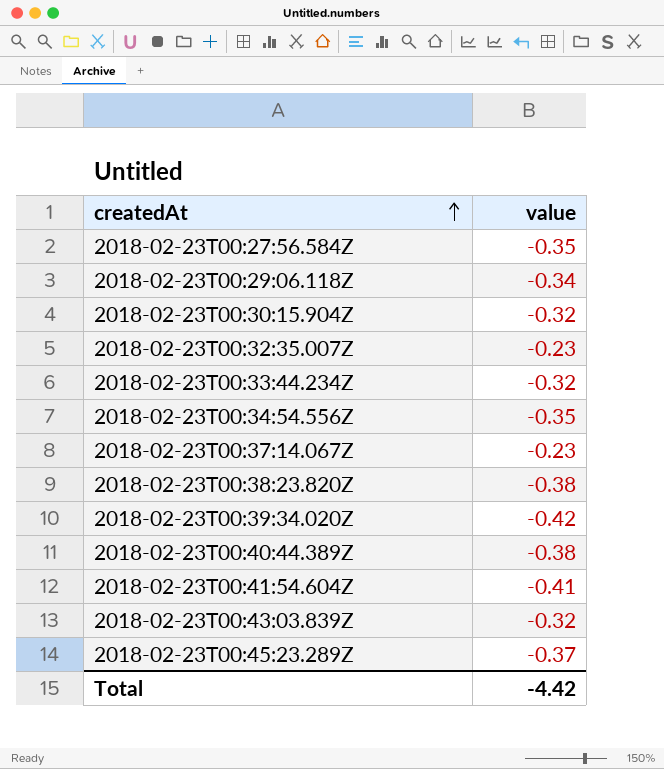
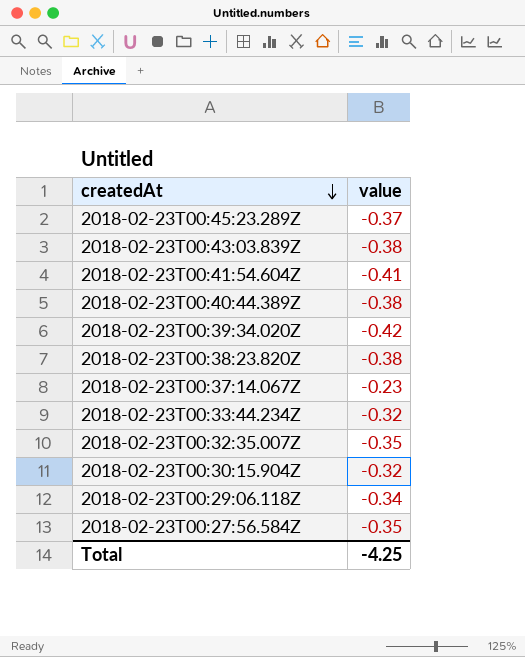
row order: createdAt ascending -> createdAt descending
row 2018-02-23T00:34:54.556Z: -0.35 -> none
2018-02-23T00:43:03.839Z | value: -0.32 -> -0.38
2018-02-23T00:32:35.007Z | value: -0.23 -> -0.35
Total | value: -4.42 -> -4.25

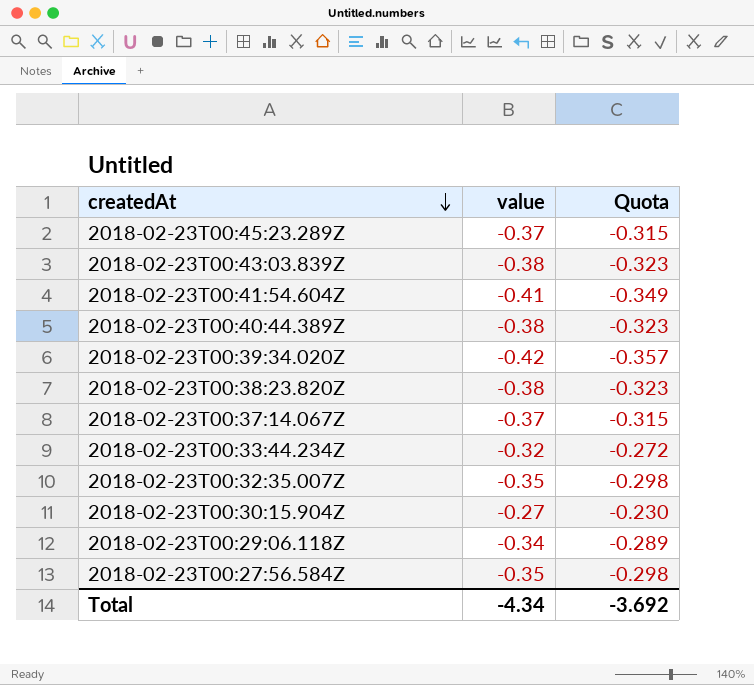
column Quota | formula: none -> [value] * 0.85
2018-02-23T00:37:14.067Z | value: -0.23 -> -0.37
2018-02-23T00:30:15.904Z | value: -0.32 -> -0.27
Total | value: -4.25 -> -4.34

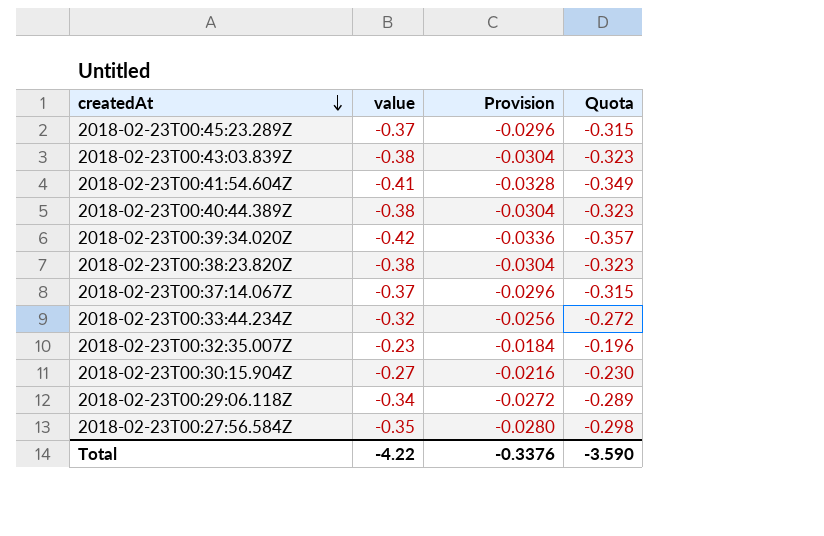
column Provision | formula: none -> [value] * 0.08
2018-02-23T00:32:35.007Z | value: -0.35 -> -0.23
2018-02-23T00:32:35.007Z | Quota: -0.298 -> -0.196
Total | value: -4.34 -> -4.22
Total | Quota: -3.692 -> -3.590

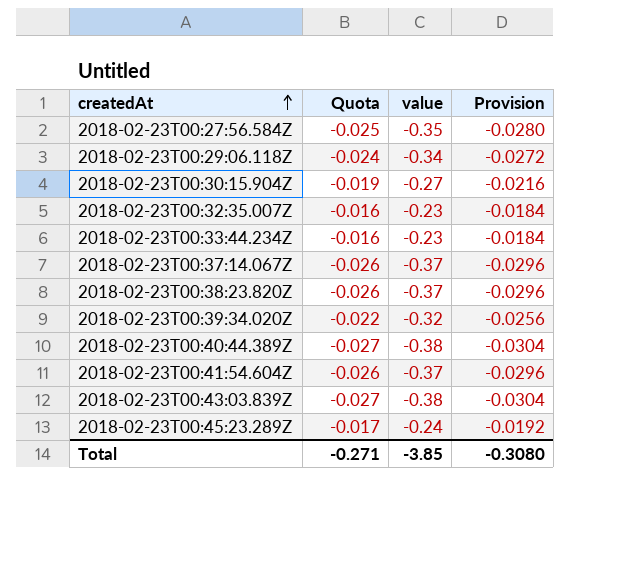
row order: createdAt descending -> createdAt ascending
column Quota | formula: [value] * 0.85 -> [value] * 0.07
column Quota | position: 4 -> 2
2018-02-23T00:33:44.234Z | value: -0.32 -> -0.23
2018-02-23T00:33:44.234Z | Provision: -0.0256 -> -0.0184
2018-02-23T00:38:23.820Z | value: -0.38 -> -0.37
2018-02-23T00:38:23.820Z | Provision: -0.0304 -> -0.0296
2018-02-23T00:39:34.020Z | value: -0.42 -> -0.32
2018-02-23T00:39:34.020Z | Provision: -0.0336 -> -0.0256
2018-02-23T00:41:54.604Z | value: -0.41 -> -0.37
2018-02-23T00:41:54.604Z | Provision: -0.0328 -> -0.0296
2018-02-23T00:45:23.289Z | value: -0.37 -> -0.24
2018-02-23T00:45:23.289Z | Provision: -0.0296 -> -0.0192
Total | Quota: -3.590 -> -0.271
Total | value: -4.22 -> -3.85
Total | Provision: -0.3376 -> -0.3080

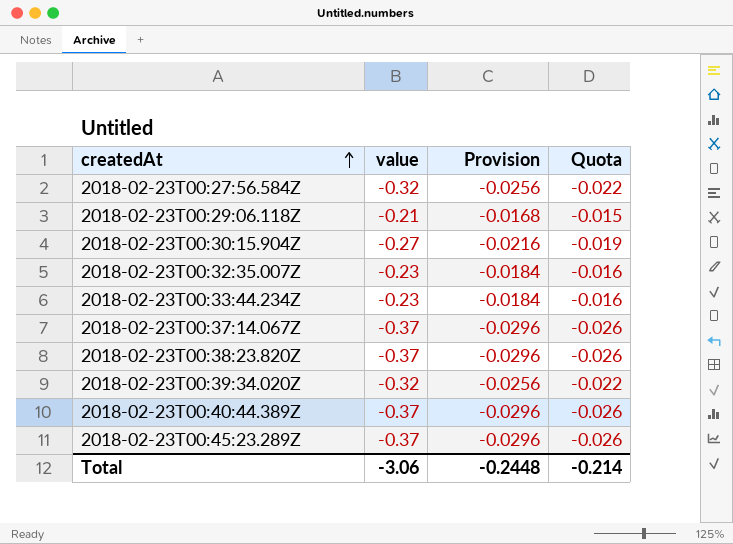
column Quota | position: 2 -> 4
row 2018-02-23T00:41:54.604Z: -0.026 | -0.37 | -0.0296 -> none
row 2018-02-23T00:43:03.839Z: -0.027 | -0.38 | -0.0304 -> none
2018-02-23T00:27:56.584Z | value: -0.35 -> -0.32
2018-02-23T00:27:56.584Z | Provision: -0.0280 -> -0.0256
2018-02-23T00:27:56.584Z | Quota: -0.025 -> -0.022
2018-02-23T00:29:06.118Z | value: -0.34 -> -0.21
2018-02-23T00:29:06.118Z | Provision: -0.0272 -> -0.0168
2018-02-23T00:29:06.118Z | Quota: -0.024 -> -0.015
2018-02-23T00:40:44.389Z | value: -0.38 -> -0.37
2018-02-23T00:40:44.389Z | Provision: -0.0304 -> -0.0296
2018-02-23T00:40:44.389Z | Quota: -0.027 -> -0.026
2018-02-23T00:45:23.289Z | value: -0.24 -> -0.37
2018-02-23T00:45:23.289Z | Provision: -0.0192 -> -0.0296
2018-02-23T00:45:23.289Z | Quota: -0.017 -> -0.026
Total | value: -3.85 -> -3.06
Total | Provision: -0.3080 -> -0.2448
Total | Quota: -0.271 -> -0.214

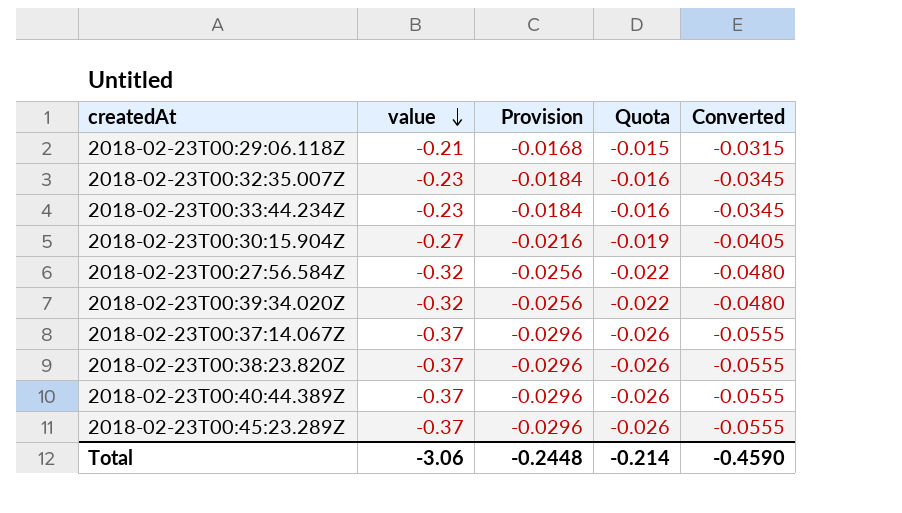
row order: createdAt ascending -> value descending
column Converted | formula: none -> [value] * 0.15

